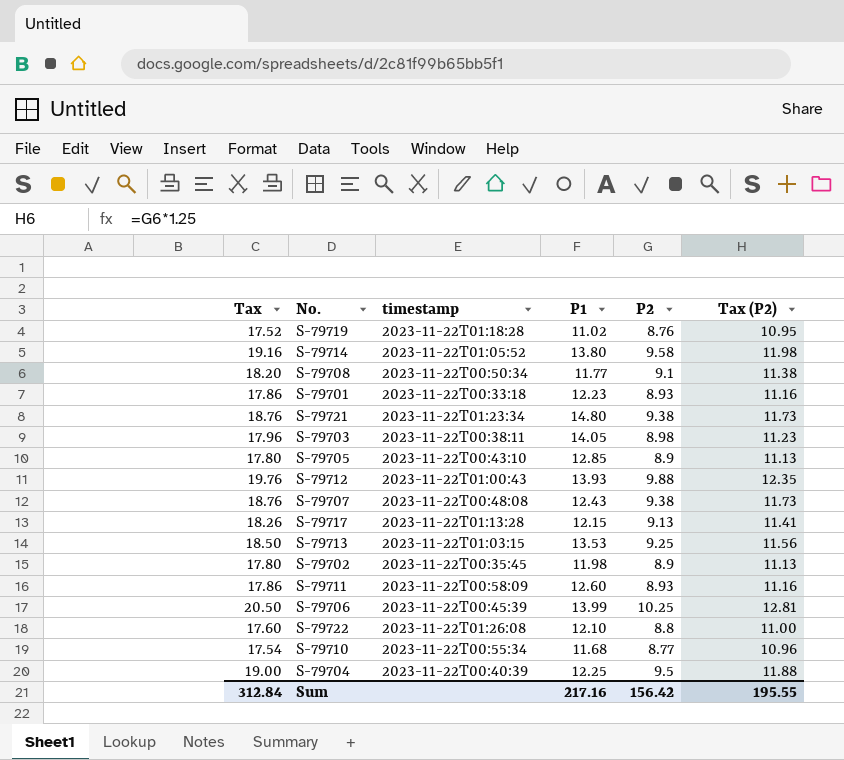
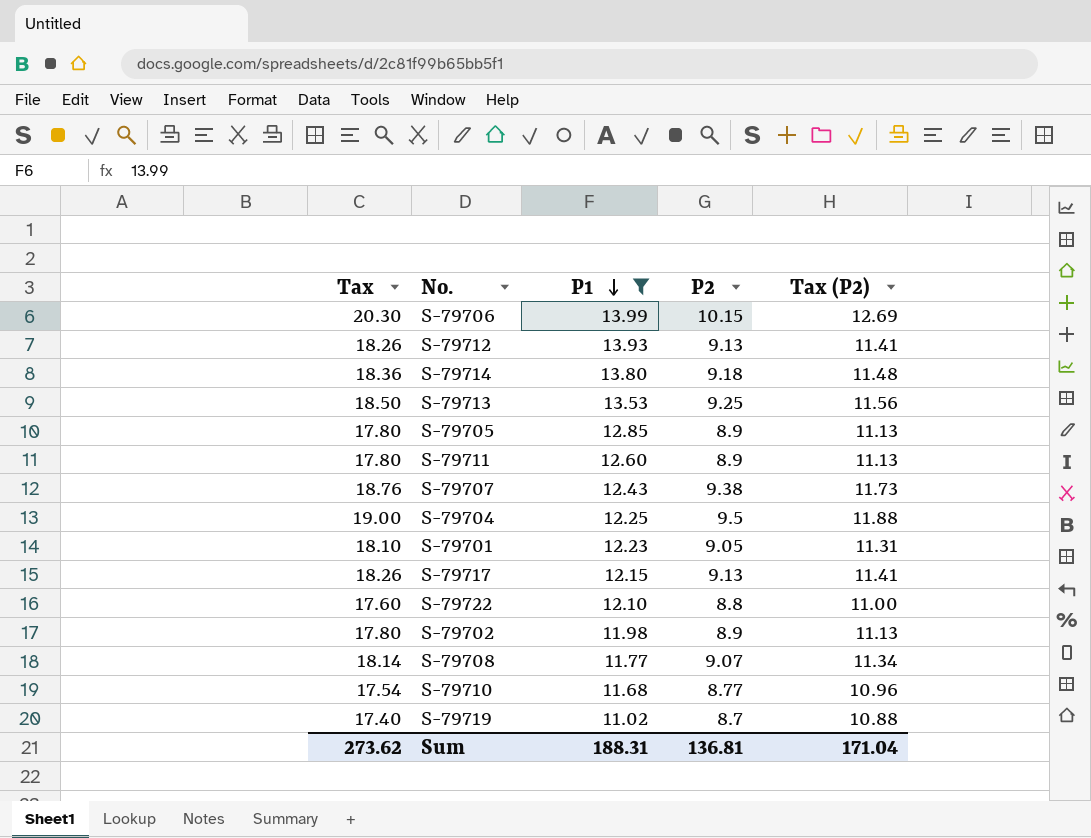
filter: none -> P1 <= 13.99
row order: none -> P1 descending
column timestamp | position: 3 -> none
S-79706 | Tax: 20.50 -> 20.30
S-79706 | P2: 10.25 -> 10.15
S-79706 | Tax (P2): 12.81 -> 12.69
S-79712 | Tax: 19.76 -> 18.26
S-79712 | P2: 9.88 -> 9.13
S-79712 | Tax (P2): 12.35 -> 11.41
S-79714 | Tax: 19.16 -> 18.36
S-79714 | P2: 9.58 -> 9.18
S-79714 | Tax (P2): 11.98 -> 11.48
S-79711 | Tax: 17.86 -> 17.80
S-79711 | P2: 8.93 -> 8.9
S-79711 | Tax (P2): 11.16 -> 11.13
S-79701 | Tax: 17.86 -> 18.10
S-79701 | P2: 8.93 -> 9.05
S-79701 | Tax (P2): 11.16 -> 11.31
S-79708 | Tax: 18.20 -> 18.14
S-79708 | P2: 9.1 -> 9.07
S-79708 | Tax (P2): 11.38 -> 11.34
S-79719 | Tax: 17.52 -> 17.40
S-79719 | P2: 8.76 -> 8.7
S-79719 | Tax (P2): 10.95 -> 10.88
Sum | Tax: 312.84 -> 273.62
Sum | P1: 217.16 -> 188.31
Sum | P2: 156.42 -> 136.81
Sum | Tax (P2): 195.55 -> 171.04

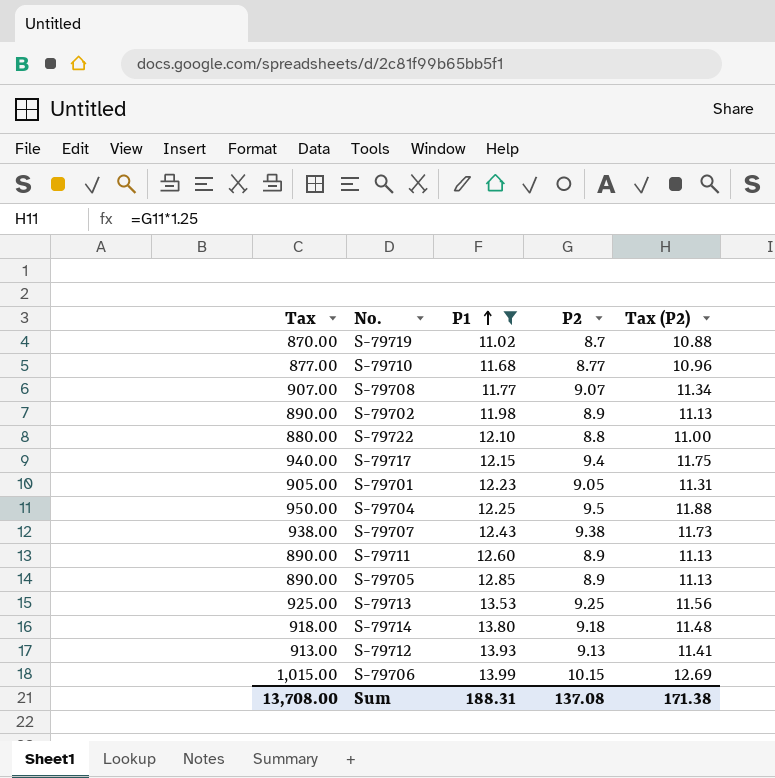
row order: P1 descending -> P1 ascending
column Tax | formula: [P2] * 2 -> [P2] * 100
S-79717 | P2: 9.13 -> 9.4
S-79717 | Tax (P2): 11.41 -> 11.75
Sum | Tax: 273.62 -> 13,708.00
Sum | P2: 136.81 -> 137.08
Sum | Tax (P2): 171.04 -> 171.38

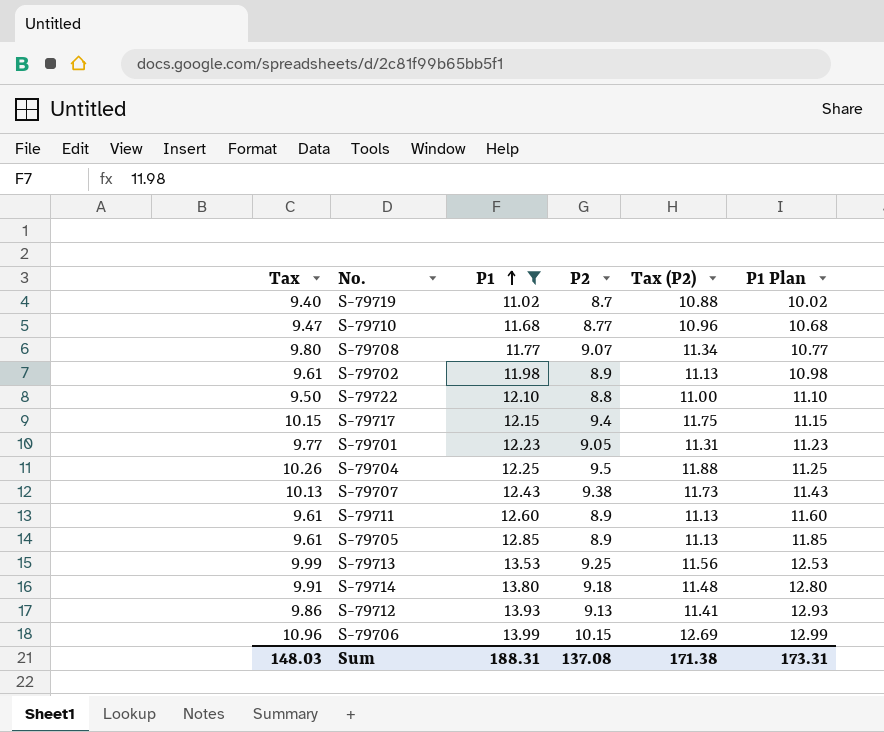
column Tax | formula: [P2] * 100 -> [P2] * 1.08
column P1 Plan | formula: none -> [P1] - 1
Sum | Tax: 13,708.00 -> 148.03

